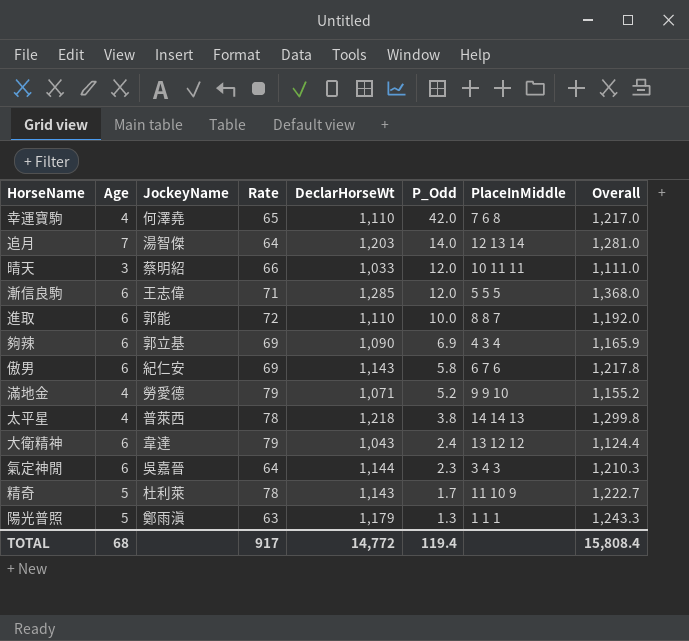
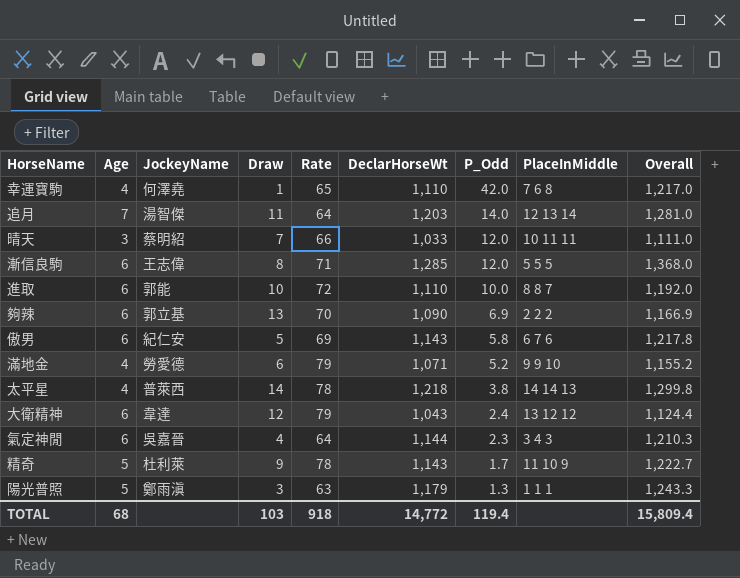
column Draw | position: none -> 4
夠辣 | Rate: 69 -> 70
夠辣 | PlaceInMiddle: 4 3 4 -> 2 2 2
夠辣 | Overall: 1,165.9 -> 1,166.9
TOTAL | Rate: 917 -> 918
TOTAL | Overall: 15,808.4 -> 15,809.4

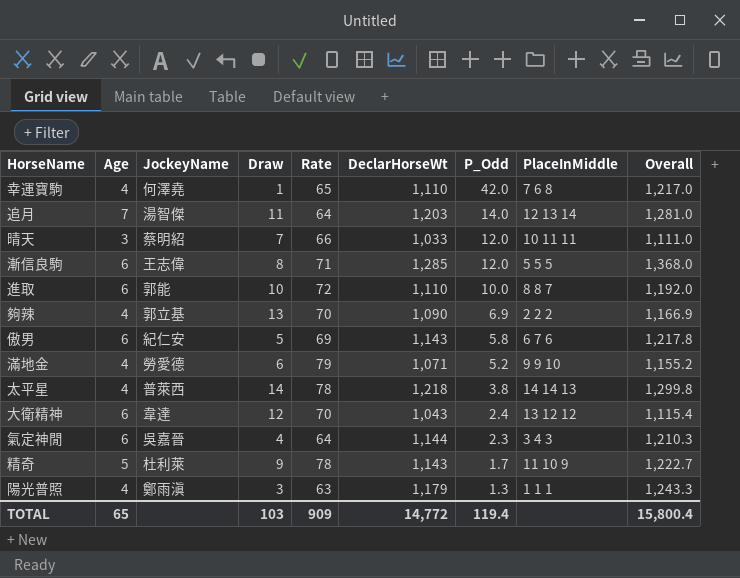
夠辣 | Age: 6 -> 4
大衛精神 | Rate: 79 -> 70
大衛精神 | Overall: 1,124.4 -> 1,115.4
陽光普照 | Age: 5 -> 4
TOTAL | Age: 68 -> 65
TOTAL | Rate: 918 -> 909
TOTAL | Overall: 15,809.4 -> 15,800.4

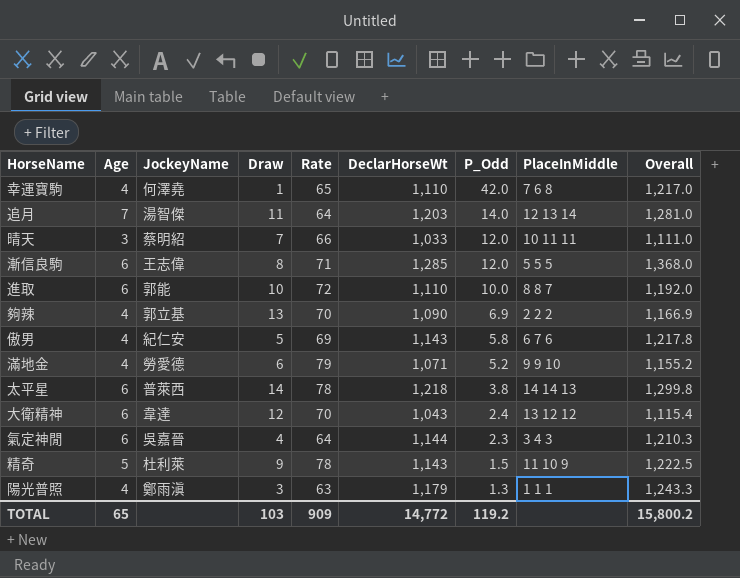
傲男 | Age: 6 -> 4
太平星 | Age: 4 -> 6
精奇 | P_Odd: 1.7 -> 1.5
精奇 | Overall: 1,222.7 -> 1,222.5
TOTAL | P_Odd: 119.4 -> 119.2
TOTAL | Overall: 15,800.4 -> 15,800.2

